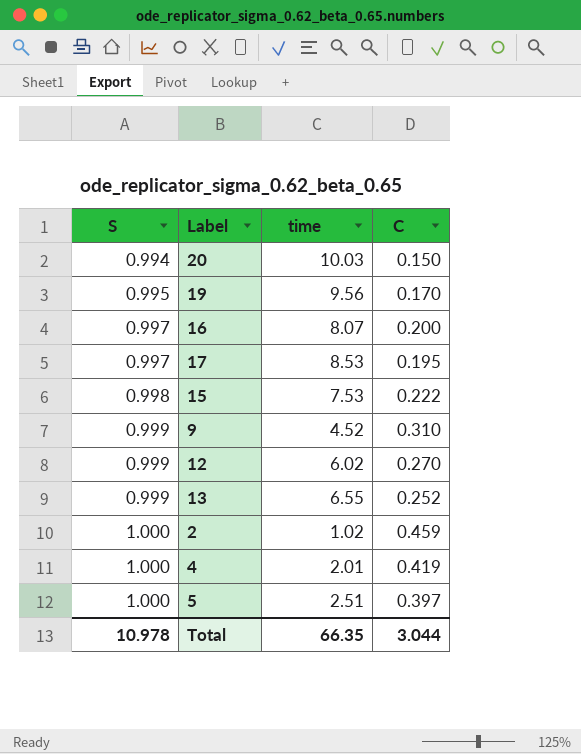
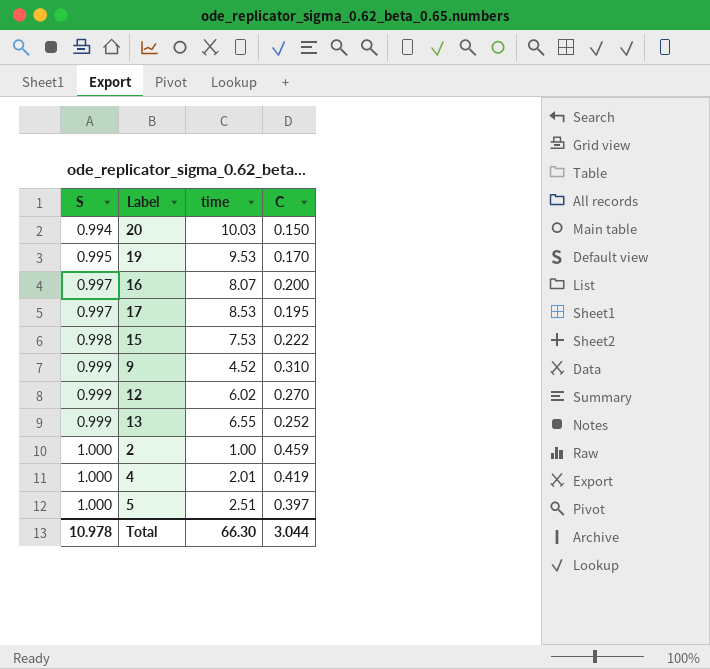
19 | time: 9.56 -> 9.53
2 | time: 1.02 -> 1.00
Total | time: 66.35 -> 66.30

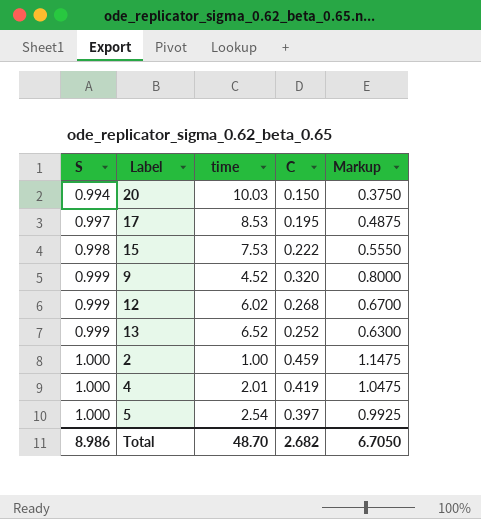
column Markup | formula: none -> [C] * 2.5
row 19: 0.995 | 9.53 | 0.170 -> none
row 16: 0.997 | 8.07 | 0.200 -> none
9 | C: 0.310 -> 0.320
12 | C: 0.270 -> 0.268
13 | time: 6.55 -> 6.52
5 | time: 2.51 -> 2.54
Total | S: 10.978 -> 8.986
Total | time: 66.30 -> 48.70
Total | C: 3.044 -> 2.682

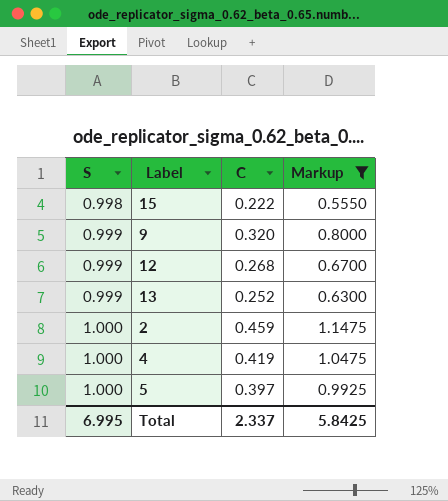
filter: none -> Markup >= 0.5550
column time | position: 3 -> none
Total | S: 8.986 -> 6.995
Total | C: 2.682 -> 2.337
Total | Markup: 6.7050 -> 5.8425

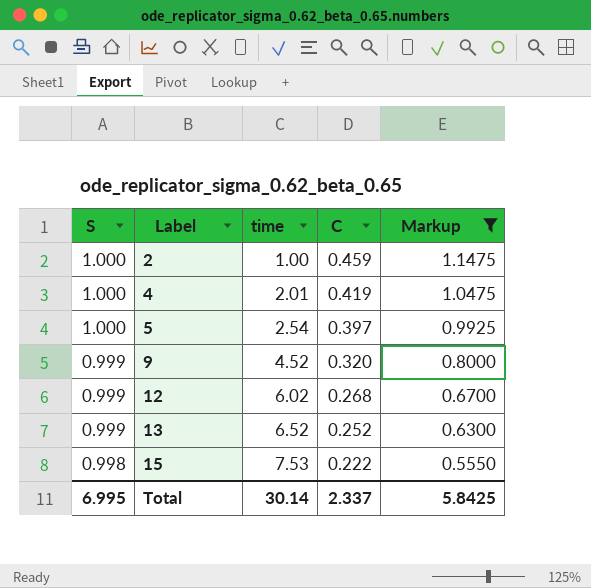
row order: S ascending -> S descending
column time | position: none -> 3

